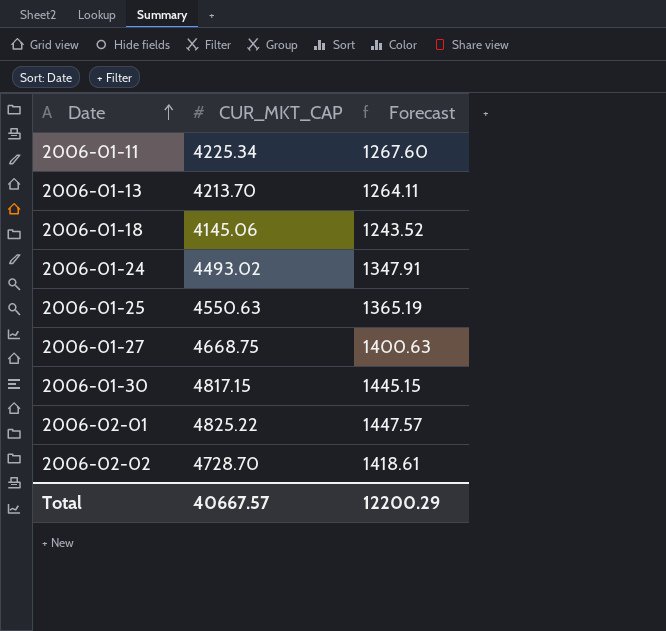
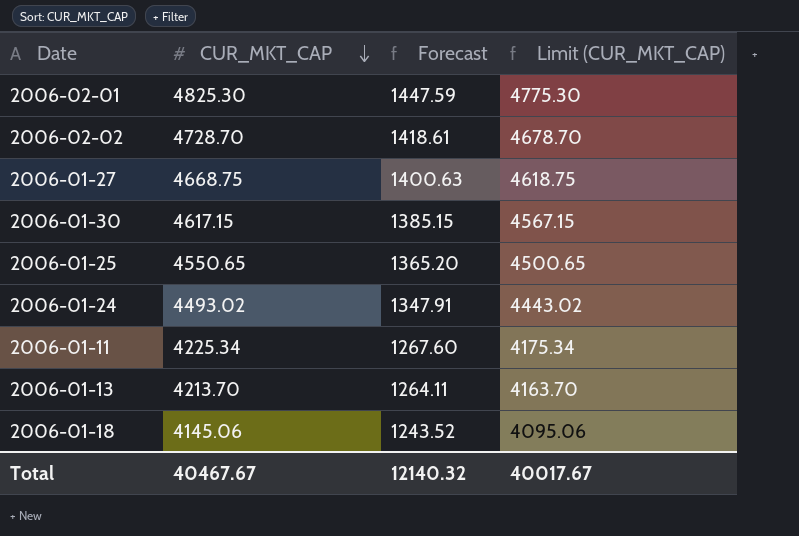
row order: Date ascending -> CUR_MKT_CAP descending
column Limit (CUR_MKT_CAP) | formula: none -> [CUR_MKT_CAP] - 50
2006-02-01 | CUR_MKT_CAP: 4825.22 -> 4825.30
2006-02-01 | Forecast: 1447.57 -> 1447.59
2006-01-30 | CUR_MKT_CAP: 4817.15 -> 4617.15
2006-01-30 | Forecast: 1445.15 -> 1385.15
2006-01-25 | CUR_MKT_CAP: 4550.63 -> 4550.65
2006-01-25 | Forecast: 1365.19 -> 1365.20
Total | CUR_MKT_CAP: 40667.57 -> 40467.67
Total | Forecast: 12200.29 -> 12140.32

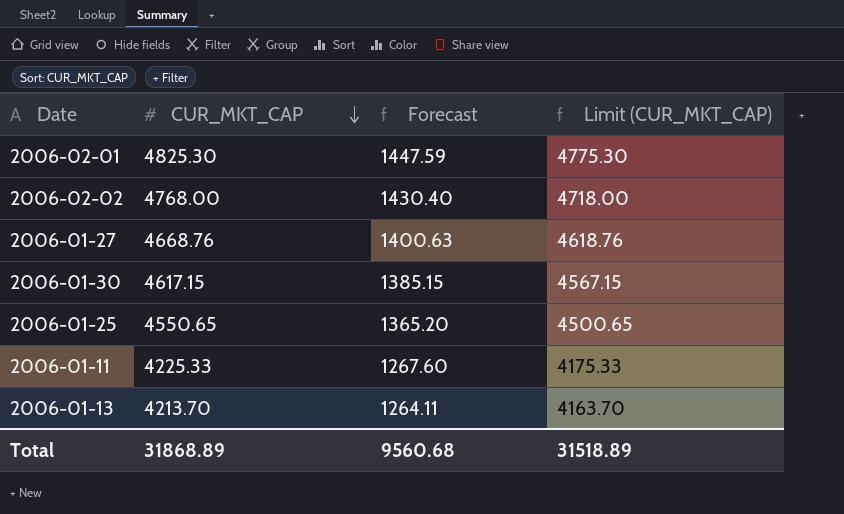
row 2006-01-24: 4493.02 | 1347.91 | 4443.02 -> none
row 2006-01-18: 4145.06 | 1243.52 | 4095.06 -> none
2006-02-02 | CUR_MKT_CAP: 4728.70 -> 4768.00
2006-02-02 | Forecast: 1418.61 -> 1430.40
2006-02-02 | Limit (CUR_MKT_CAP): 4678.70 -> 4718.00
2006-01-27 | CUR_MKT_CAP: 4668.75 -> 4668.76
2006-01-27 | Limit (CUR_MKT_CAP): 4618.75 -> 4618.76
2006-01-11 | CUR_MKT_CAP: 4225.34 -> 4225.33
2006-01-11 | Limit (CUR_MKT_CAP): 4175.34 -> 4175.33
Total | CUR_MKT_CAP: 40467.67 -> 31868.89
Total | Forecast: 12140.32 -> 9560.68
Total | Limit (CUR_MKT_CAP): 40017.67 -> 31518.89

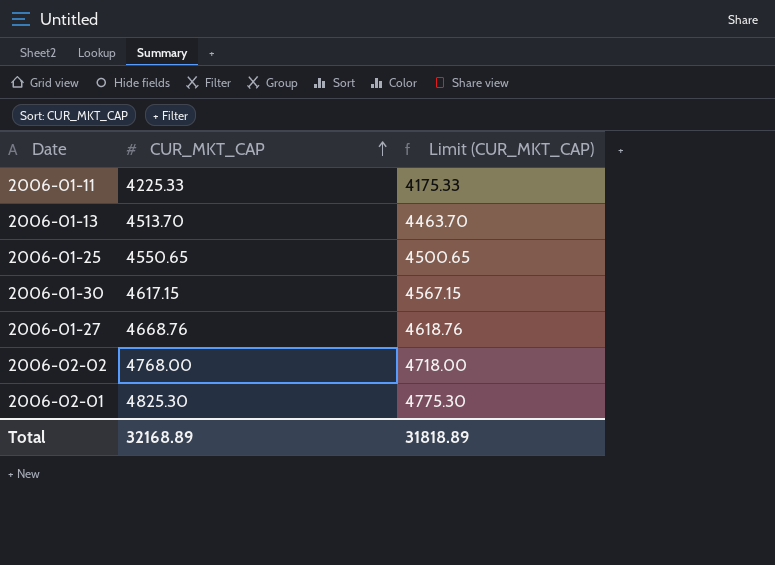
row order: CUR_MKT_CAP descending -> CUR_MKT_CAP ascending
column Forecast | formula: [CUR_MKT_CAP] * 0.3 -> none
2006-01-13 | CUR_MKT_CAP: 4213.70 -> 4513.70
2006-01-13 | Limit (CUR_MKT_CAP): 4163.70 -> 4463.70
Total | CUR_MKT_CAP: 31868.89 -> 32168.89
Total | Limit (CUR_MKT_CAP): 31518.89 -> 31818.89

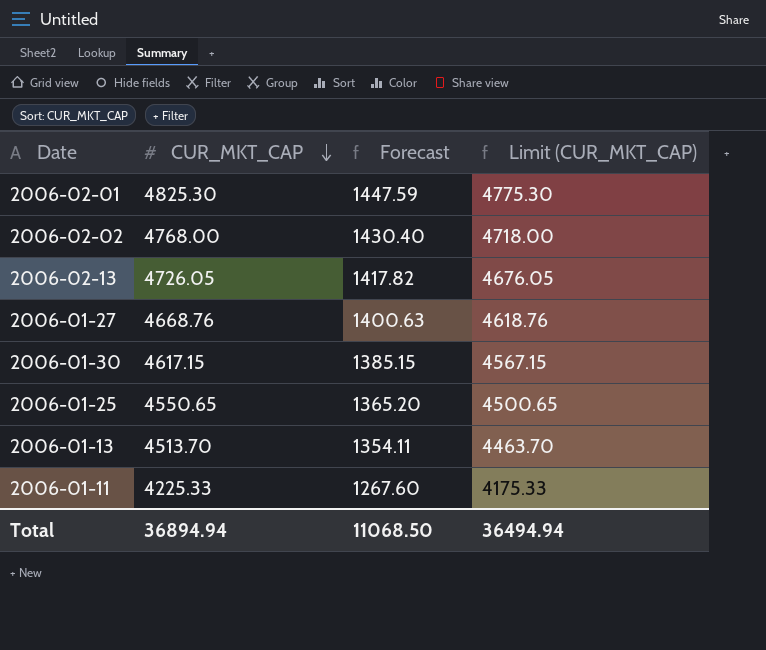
row order: CUR_MKT_CAP ascending -> CUR_MKT_CAP descending
column Forecast | formula: none -> [CUR_MKT_CAP] * 0.3
row 2006-02-13: none -> 4726.05 | 1417.82 | 4676.05
Total | CUR_MKT_CAP: 32168.89 -> 36894.94
Total | Limit (CUR_MKT_CAP): 31818.89 -> 36494.94

